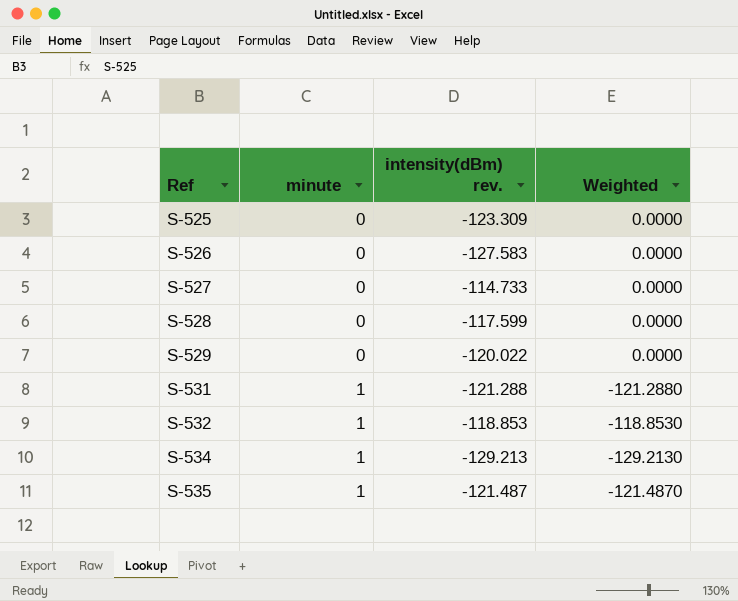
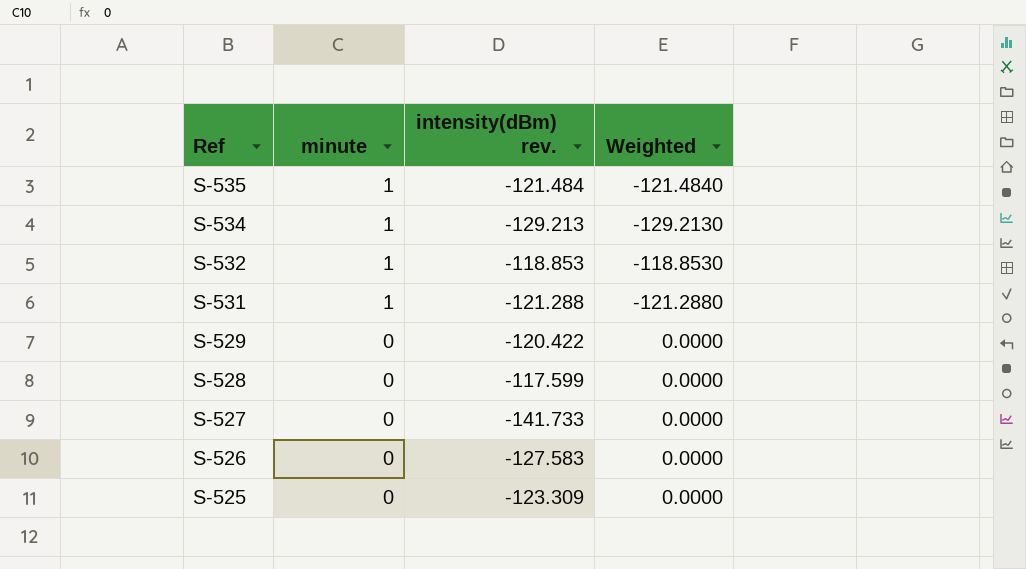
row order: Ref ascending -> Ref descending
S-535 | intensity(dBm) rev.: -121.487 -> -121.484
S-535 | Weighted: -121.4870 -> -121.4840
S-529 | intensity(dBm) rev.: -120.022 -> -120.422
S-527 | intensity(dBm) rev.: -114.733 -> -141.733

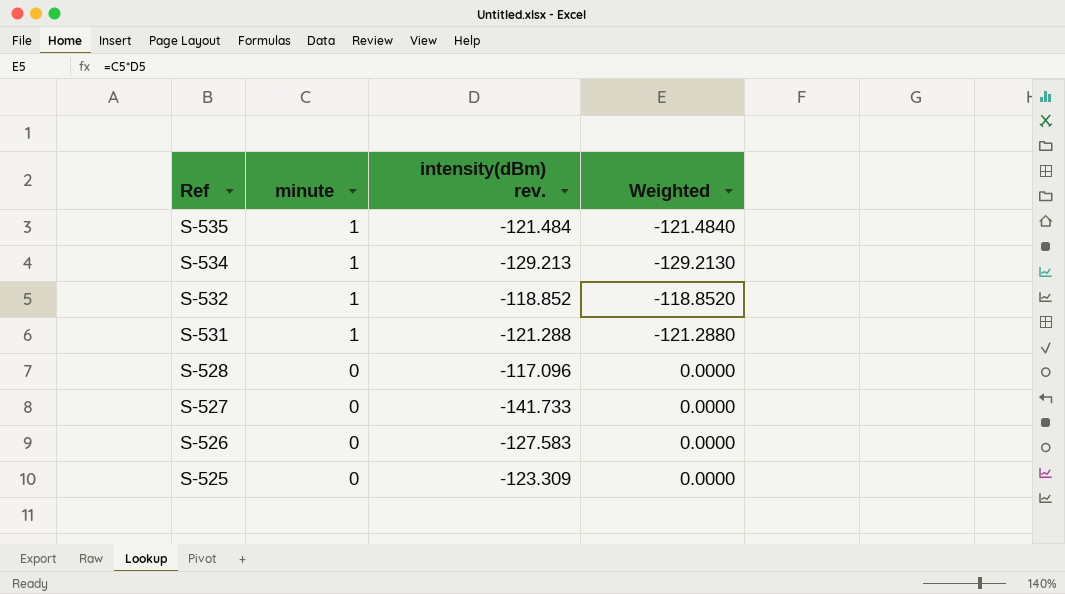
row S-529: 0 | -120.422 | 0.0000 -> none
S-532 | intensity(dBm) rev.: -118.853 -> -118.852
S-532 | Weighted: -118.8530 -> -118.8520
S-528 | intensity(dBm) rev.: -117.599 -> -117.096

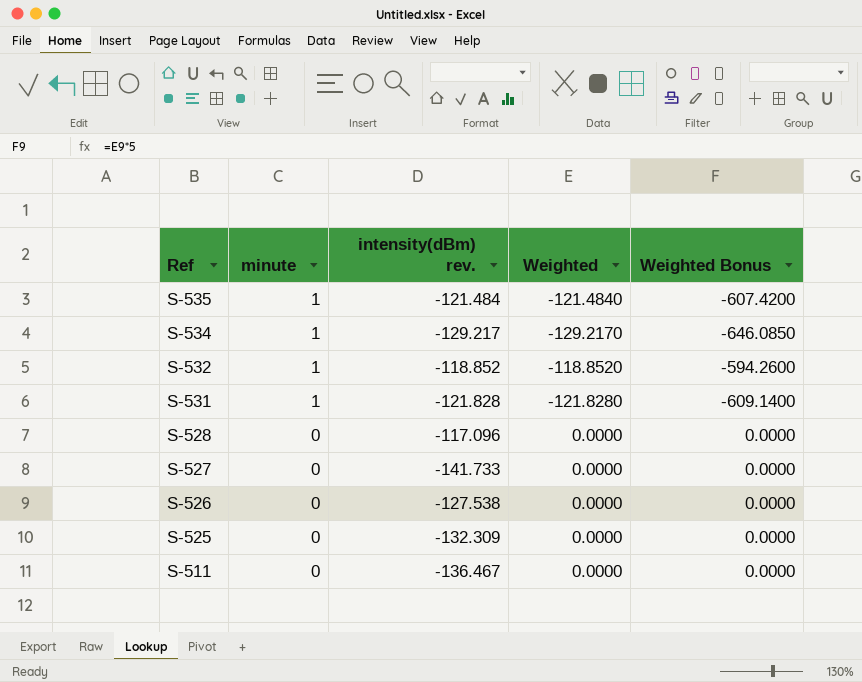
column Weighted Bonus | formula: none -> [Weighted] * 5
S-534 | intensity(dBm) rev.: -129.213 -> -129.217
S-534 | Weighted: -129.2130 -> -129.2170
S-531 | intensity(dBm) rev.: -121.288 -> -121.828
S-531 | Weighted: -121.2880 -> -121.8280
S-526 | intensity(dBm) rev.: -127.583 -> -127.538
S-525 | intensity(dBm) rev.: -123.309 -> -132.309
row S-511: none -> 0 | -136.467 | 0.0000 | 0.0000

